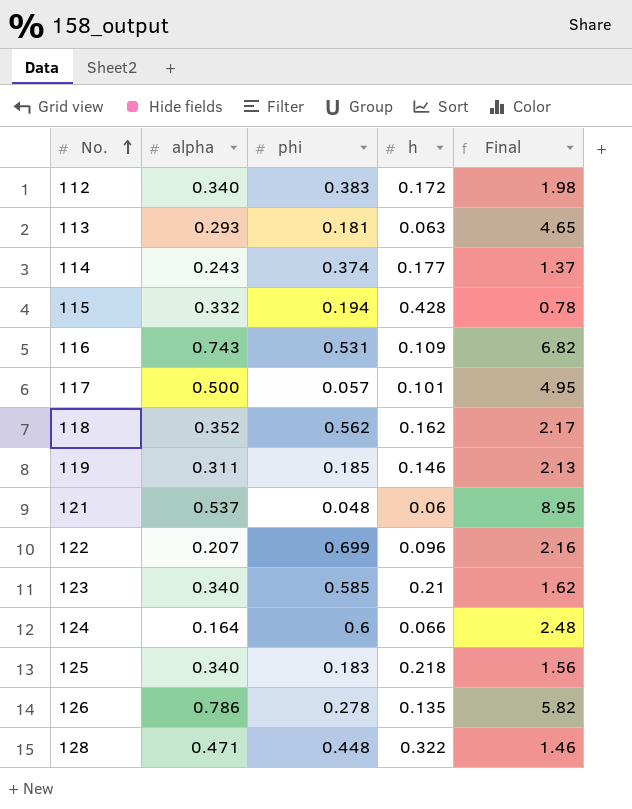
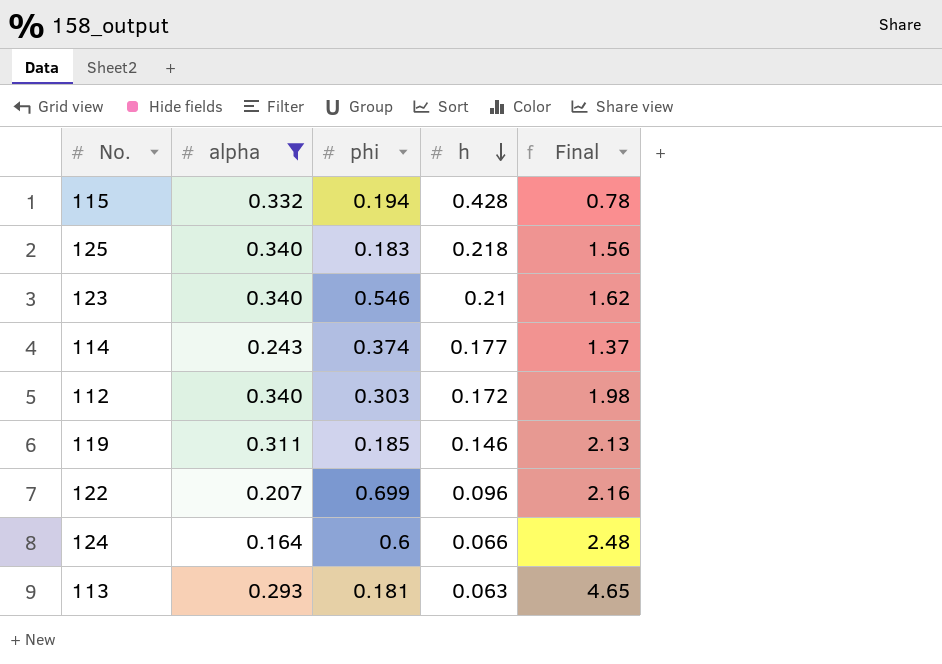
filter: none -> alpha <= 0.340
row order: No. ascending -> h descending
123 | phi: 0.585 -> 0.546
112 | phi: 0.383 -> 0.303

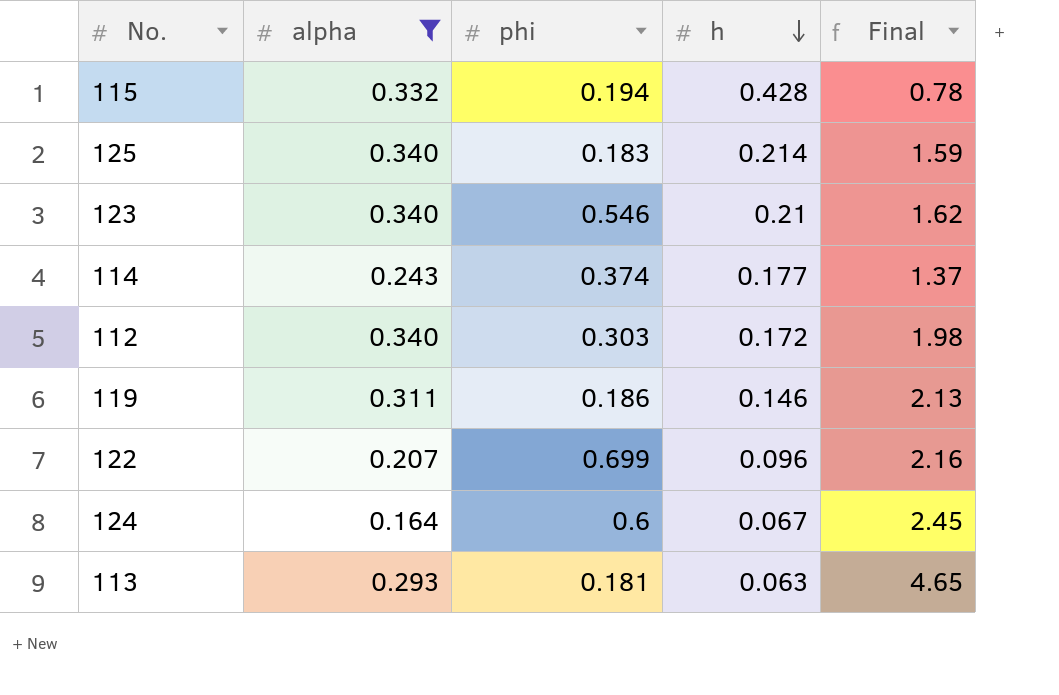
125 | h: 0.218 -> 0.214
125 | Final: 1.56 -> 1.59
119 | phi: 0.185 -> 0.186
124 | h: 0.066 -> 0.067
124 | Final: 2.48 -> 2.45

